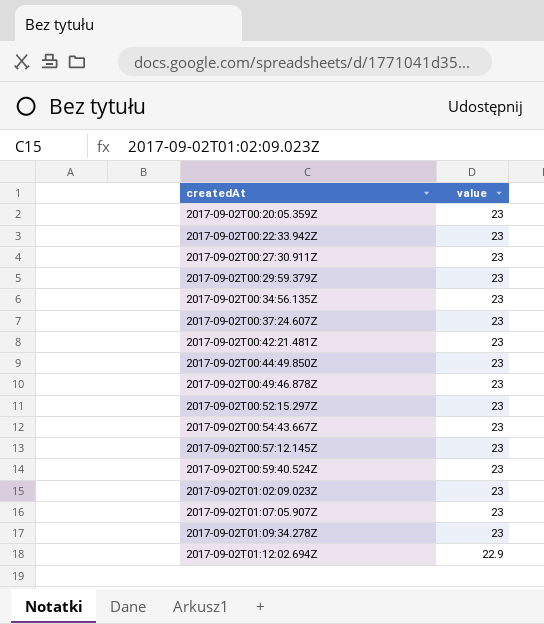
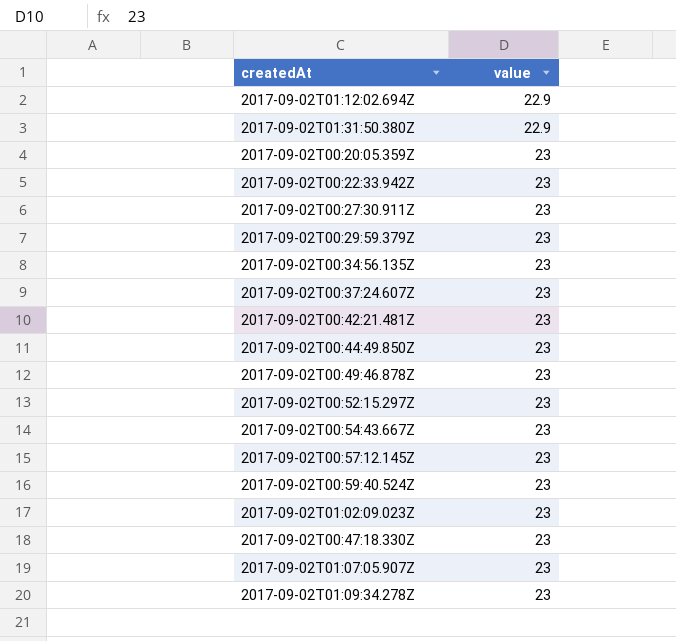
row order: createdAt ascending -> value ascending
row 2017-09-02T01:31:50.380Z: none -> 22.9
row 2017-09-02T00:47:18.330Z: none -> 23

